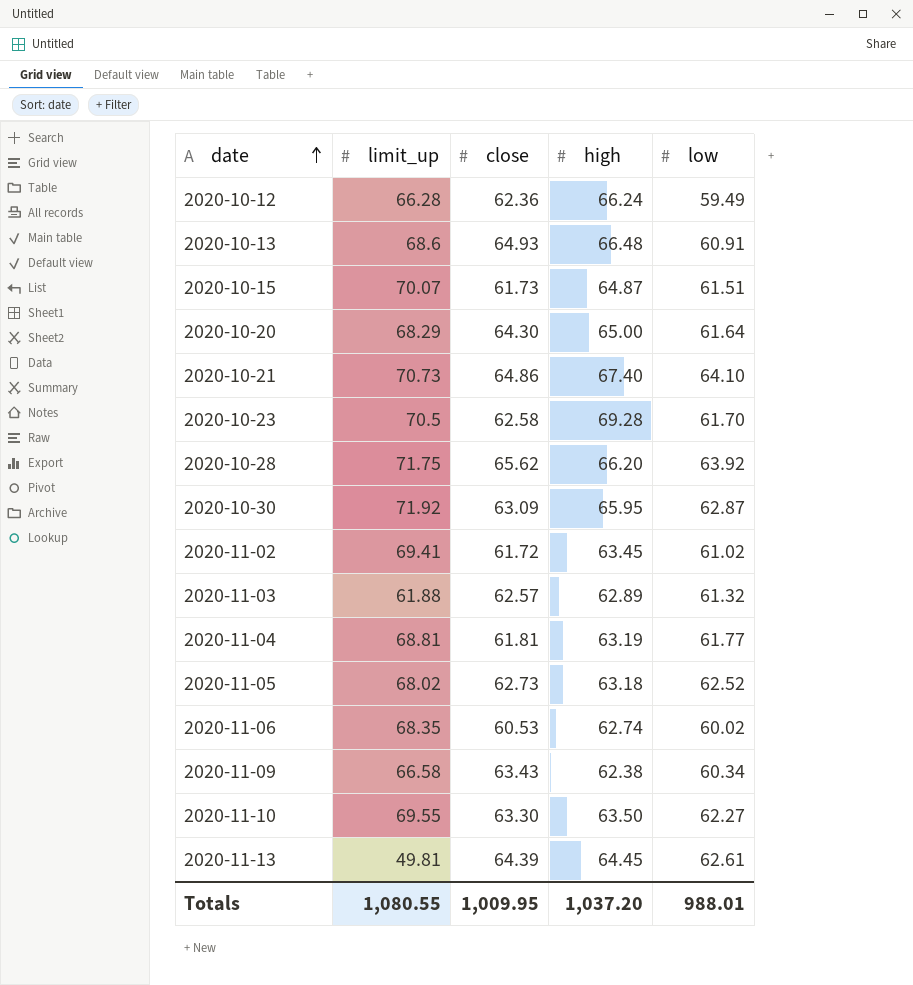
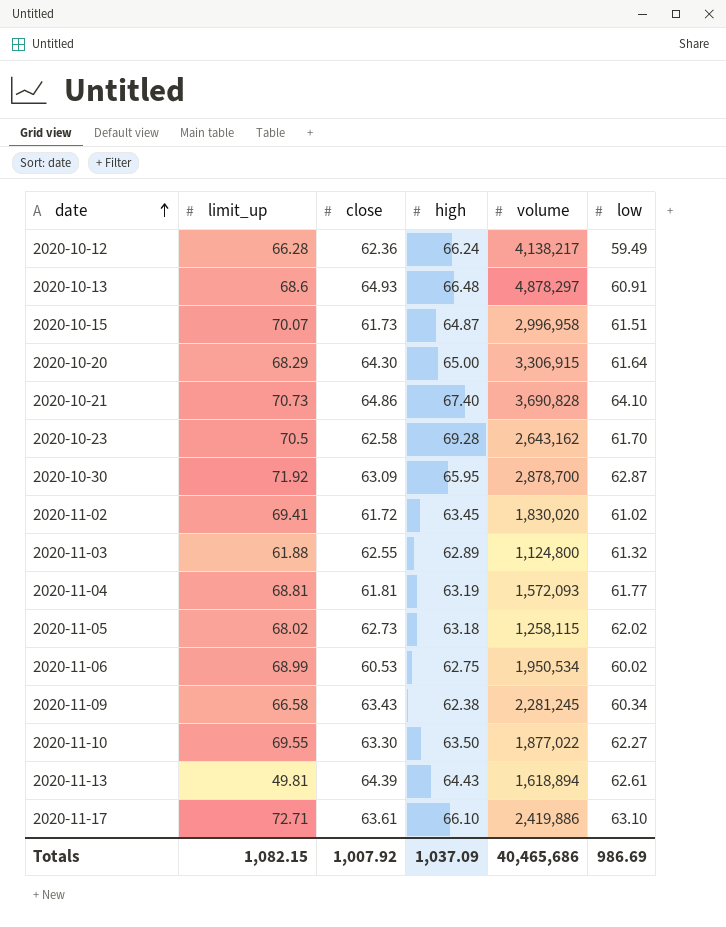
column volume | position: none -> 5
row 2020-10-28: 71.75 | 65.62 | 66.20 | 63.92 -> none
2020-11-03 | close: 62.57 -> 62.55
2020-11-05 | low: 62.52 -> 62.02
2020-11-06 | limit_up: 68.35 -> 68.99
2020-11-06 | high: 62.74 -> 62.75
2020-11-13 | high: 64.45 -> 64.43
row 2020-11-17: none -> 72.71 | 63.61 | 66.10 | 2,419,886 | 63.10
Totals | limit_up: 1,080.55 -> 1,082.15
Totals | close: 1,009.95 -> 1,007.92
Totals | high: 1,037.20 -> 1,037.09
Totals | low: 988.01 -> 986.69

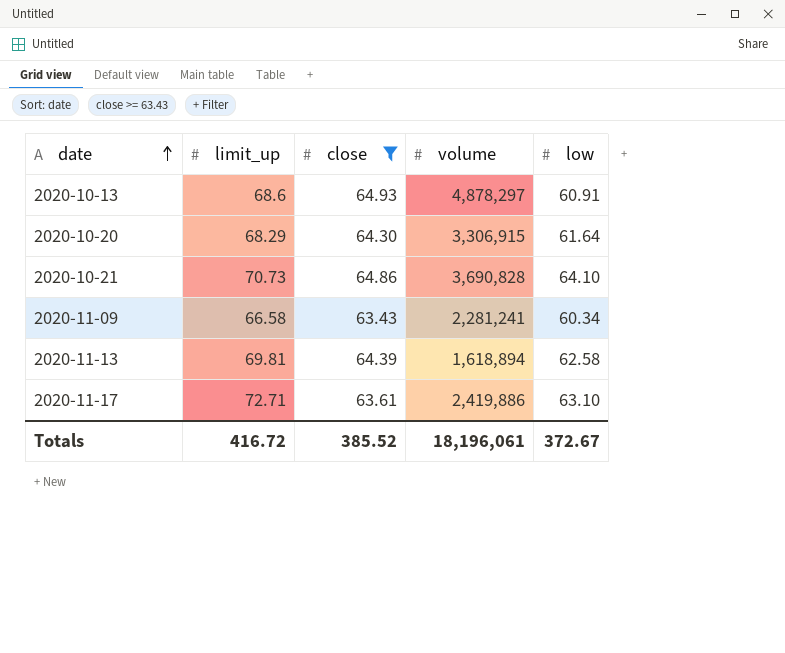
filter: none -> close >= 63.43
column high | position: 4 -> none
2020-11-09 | volume: 2,281,245 -> 2,281,241
2020-11-13 | limit_up: 49.81 -> 69.81
2020-11-13 | low: 62.61 -> 62.58
Totals | limit_up: 1,082.15 -> 416.72
Totals | close: 1,007.92 -> 385.52
Totals | volume: 40,465,686 -> 18,196,061
Totals | low: 986.69 -> 372.67

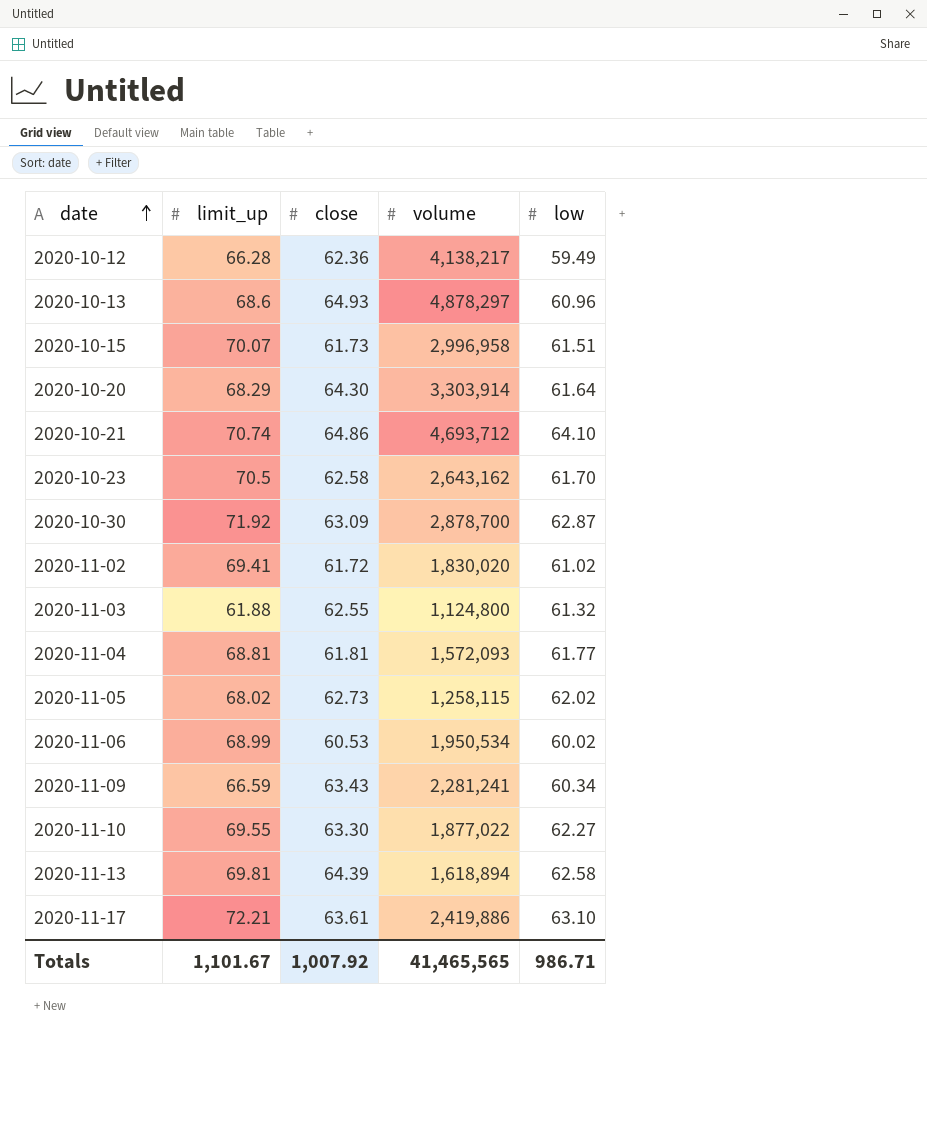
filter: close >= 63.43 -> none
2020-10-13 | low: 60.91 -> 60.96
2020-10-20 | volume: 3,306,915 -> 3,303,914
2020-10-21 | limit_up: 70.73 -> 70.74
2020-10-21 | volume: 3,690,828 -> 4,693,712
2020-11-09 | limit_up: 66.58 -> 66.59
2020-11-17 | limit_up: 72.71 -> 72.21
Totals | limit_up: 416.72 -> 1,101.67
Totals | close: 385.52 -> 1,007.92
Totals | volume: 18,196,061 -> 41,465,565
Totals | low: 372.67 -> 986.71

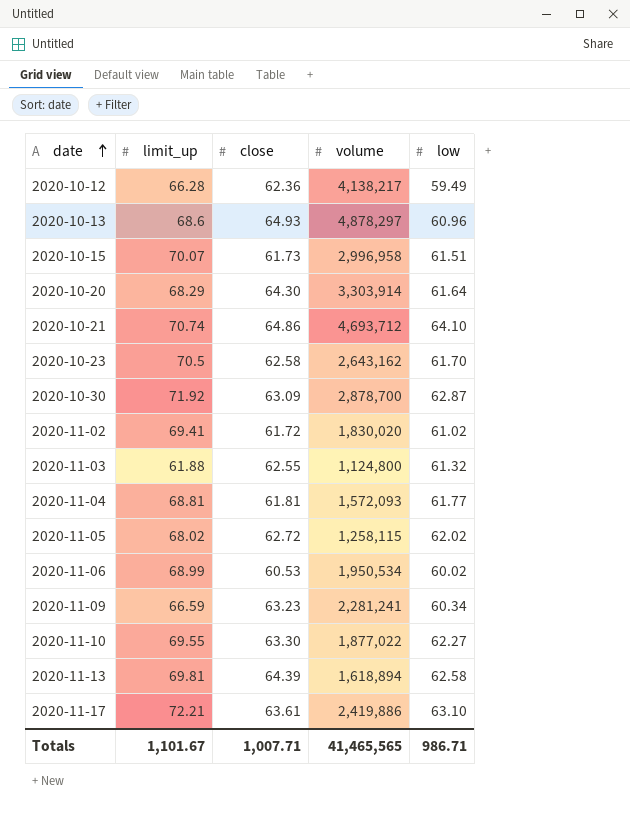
2020-11-05 | close: 62.73 -> 62.72
2020-11-09 | close: 63.43 -> 63.23
Totals | close: 1,007.92 -> 1,007.71

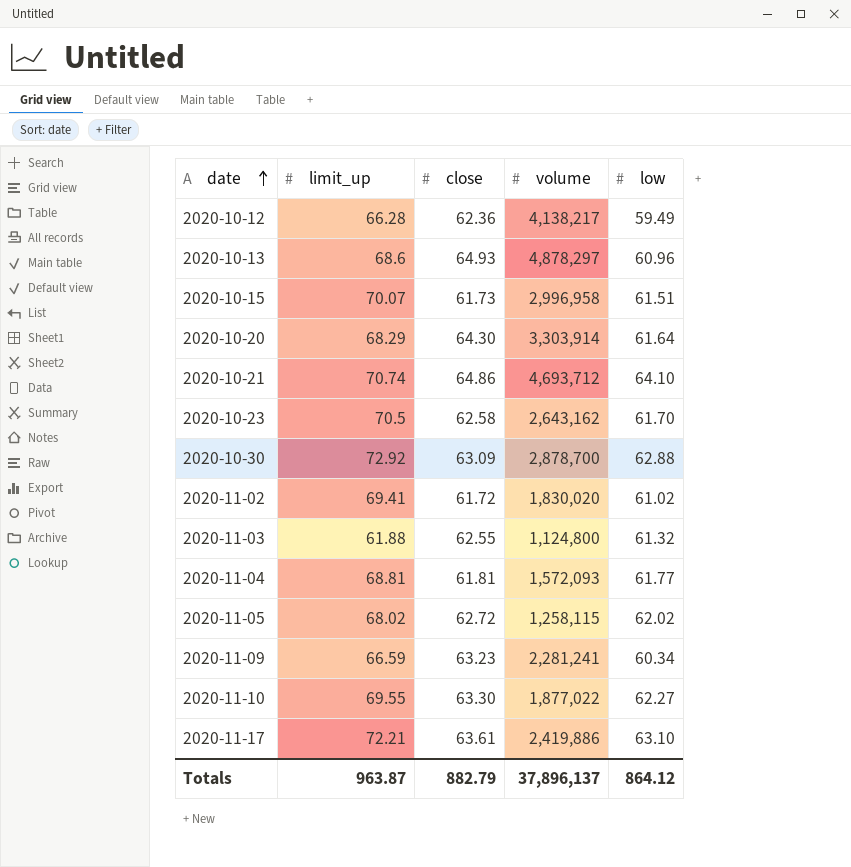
row 2020-11-06: 68.99 | 60.53 | 1,950,534 | 60.02 -> none
row 2020-11-13: 69.81 | 64.39 | 1,618,894 | 62.58 -> none
2020-10-30 | limit_up: 71.92 -> 72.92
2020-10-30 | low: 62.87 -> 62.88
Totals | limit_up: 1,101.67 -> 963.87
Totals | close: 1,007.71 -> 882.79
Totals | volume: 41,465,565 -> 37,896,137
Totals | low: 986.71 -> 864.12

